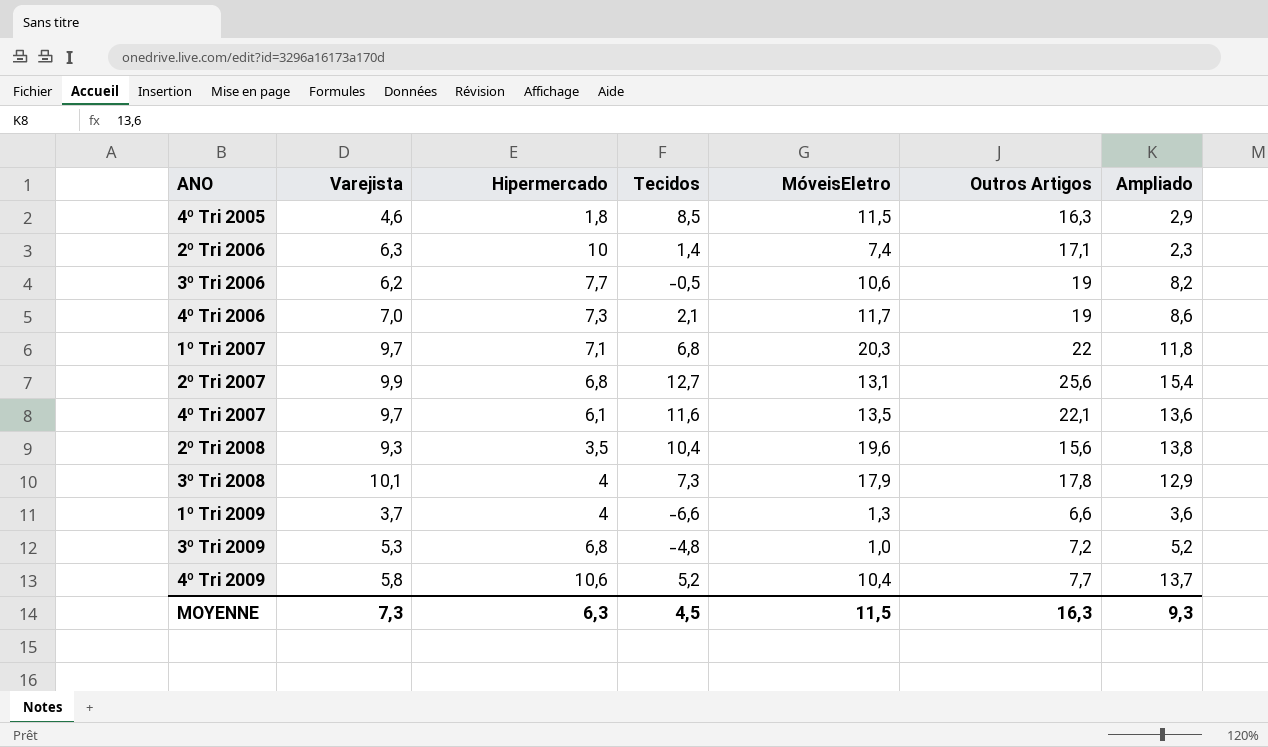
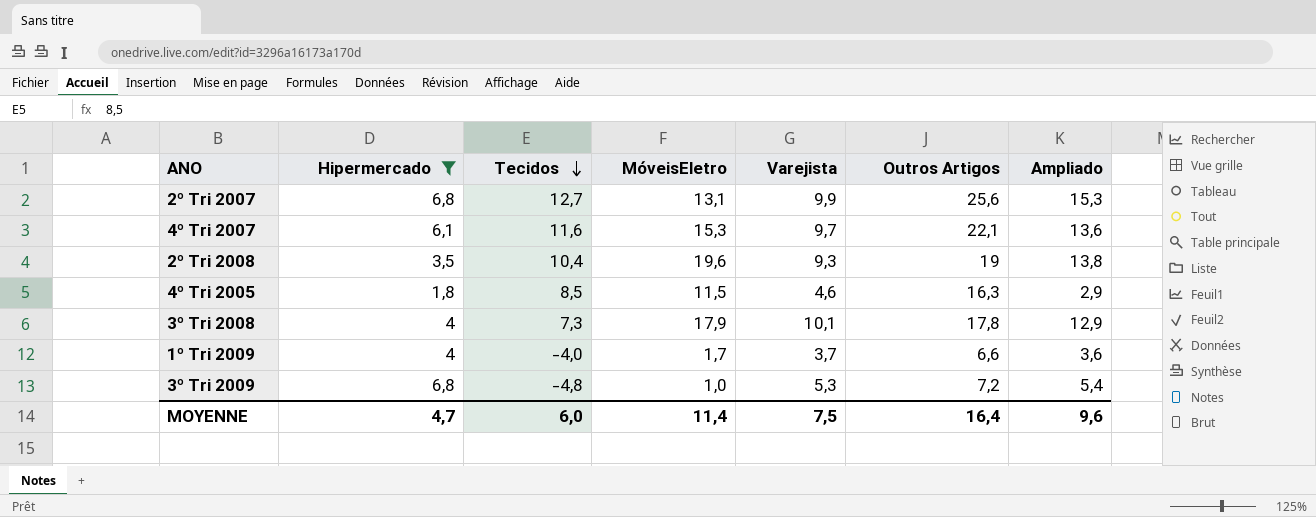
filter: none -> Hipermercado <= 6,8
row order: none -> Tecidos descending
column Varejista | position: 2 -> 5
2º Tri 2007 | Ampliado: 15,4 -> 15,3
4º Tri 2007 | MóveisEletro: 13,5 -> 15,3
2º Tri 2008 | Outros Artigos: 15,6 -> 19
1º Tri 2009 | Tecidos: -6,6 -> -4,0
1º Tri 2009 | MóveisEletro: 1,3 -> 1,7
3º Tri 2009 | Ampliado: 5,2 -> 5,4
MOYENNE | Hipermercado: 6,3 -> 4,7
MOYENNE | Tecidos: 4,5 -> 6,0
MOYENNE | MóveisEletro: 11,5 -> 11,4
MOYENNE | Varejista: 7,3 -> 7,5
MOYENNE | Outros Artigos: 16,3 -> 16,4
MOYENNE | Ampliado: 9,3 -> 9,6

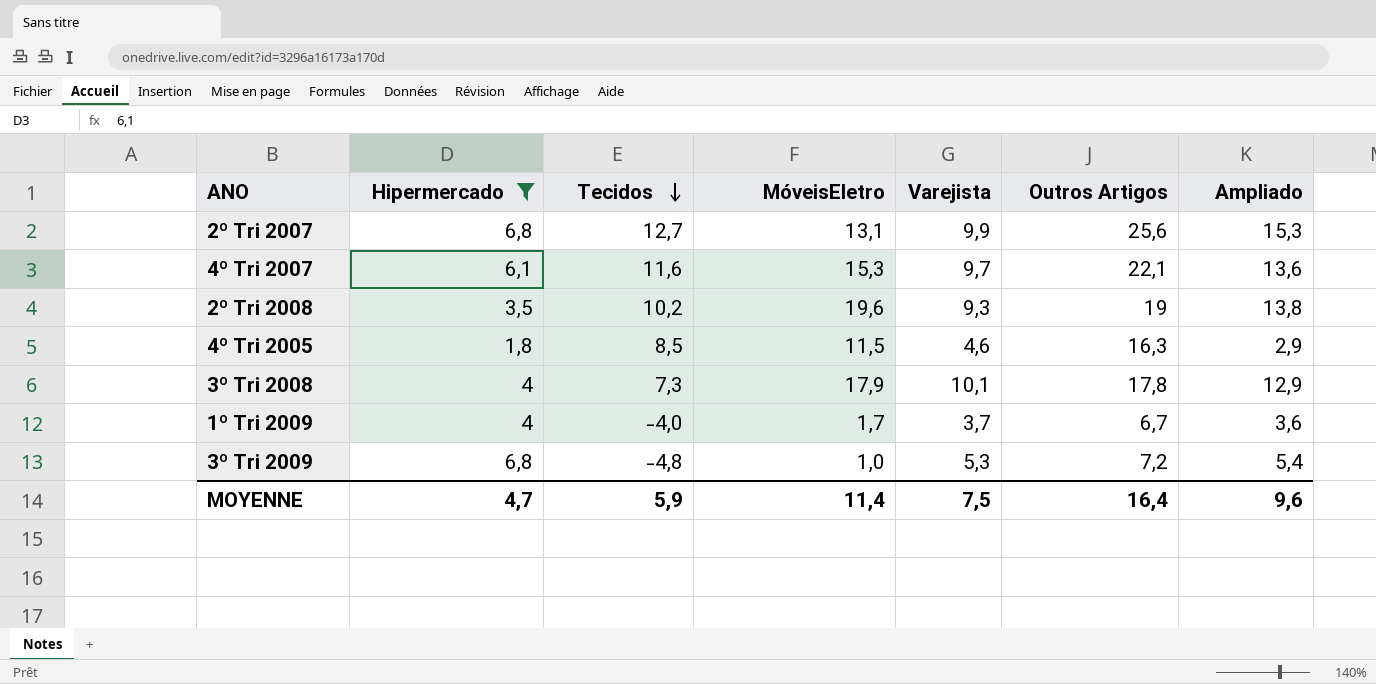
2º Tri 2008 | Tecidos: 10,4 -> 10,2
1º Tri 2009 | Outros Artigos: 6,6 -> 6,7
MOYENNE | Tecidos: 6,0 -> 5,9

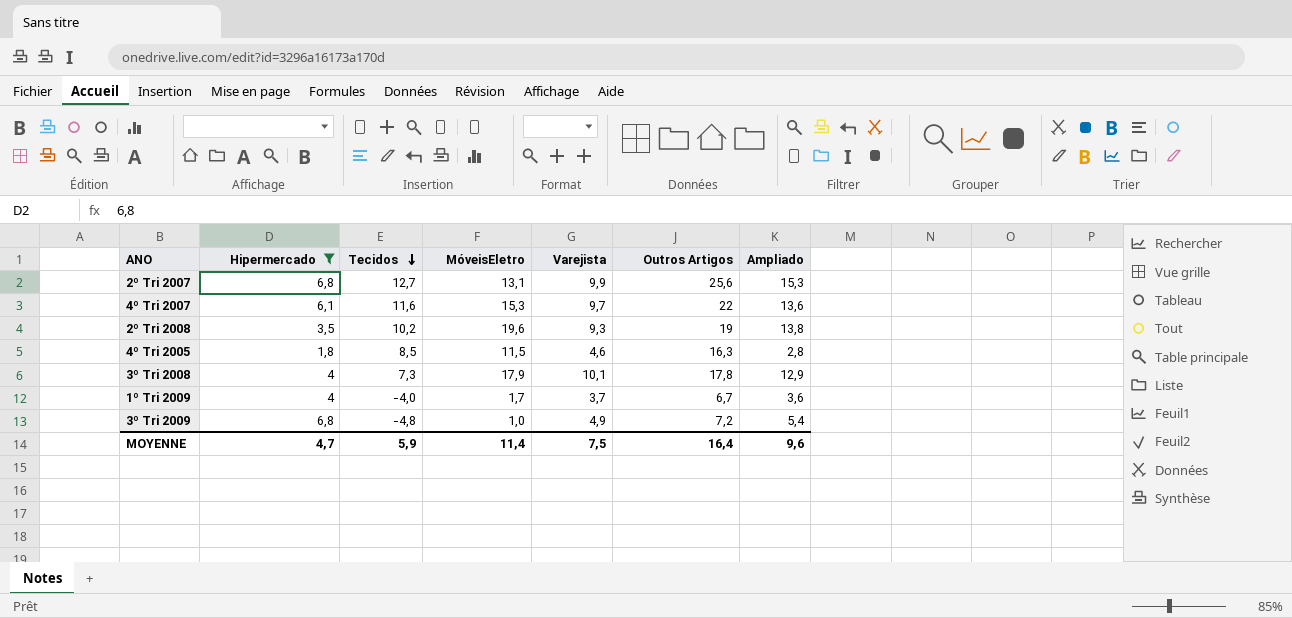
4º Tri 2007 | Outros Artigos: 22,1 -> 22
4º Tri 2005 | Ampliado: 2,9 -> 2,8
3º Tri 2009 | Varejista: 5,3 -> 4,9

